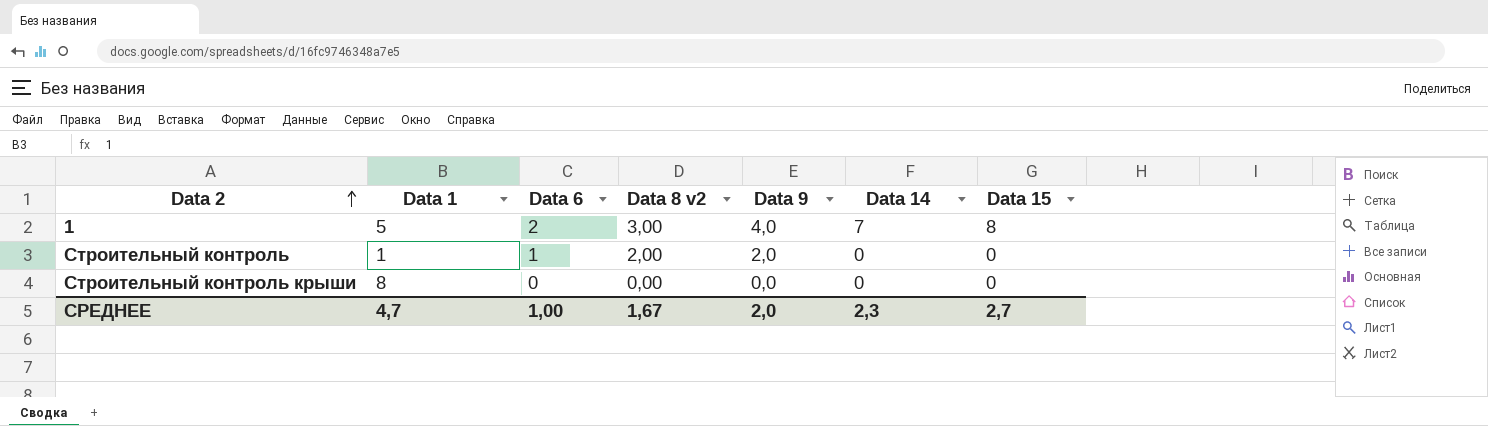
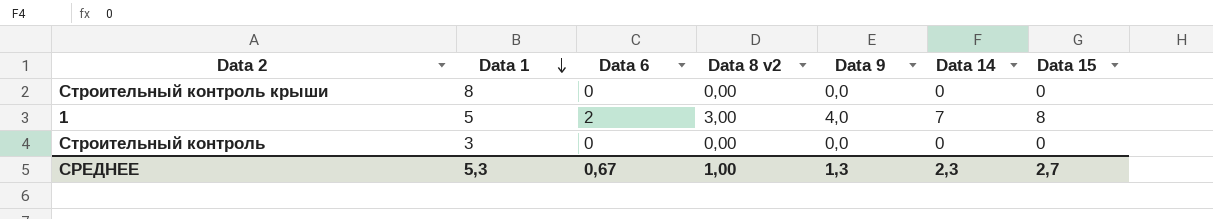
row order: Data 2 ascending -> Data 1 descending
Строительный контроль | Data 1: 1 -> 3
Строительный контроль | Data 6: 1 -> 0
Строительный контроль | Data 8 v2: 2,00 -> 0,00
Строительный контроль | Data 9: 2,0 -> 0,0
СРЕДНЕЕ | Data 1: 4,7 -> 5,3
СРЕДНЕЕ | Data 6: 1,00 -> 0,67
СРЕДНЕЕ | Data 8 v2: 1,67 -> 1,00
СРЕДНЕЕ | Data 9: 2,0 -> 1,3

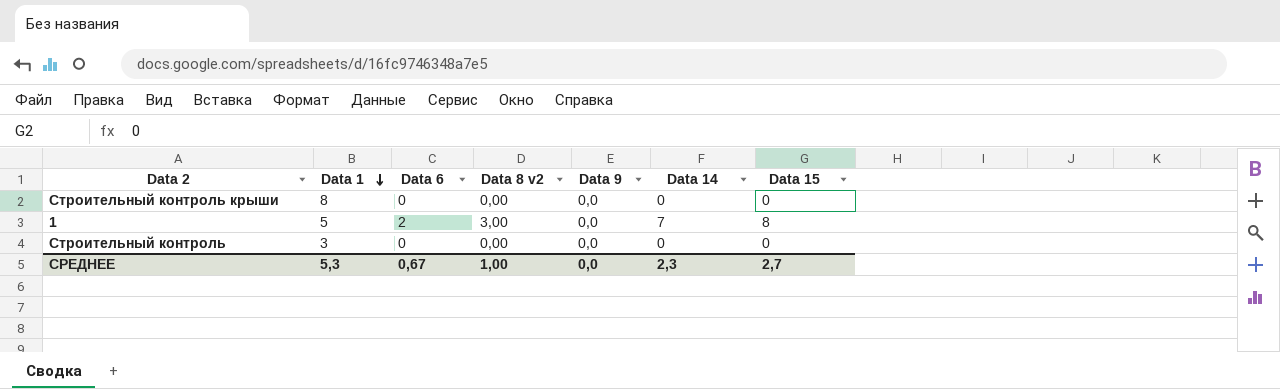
1 | Data 9: 4,0 -> 0,0
СРЕДНЕЕ | Data 9: 1,3 -> 0,0

